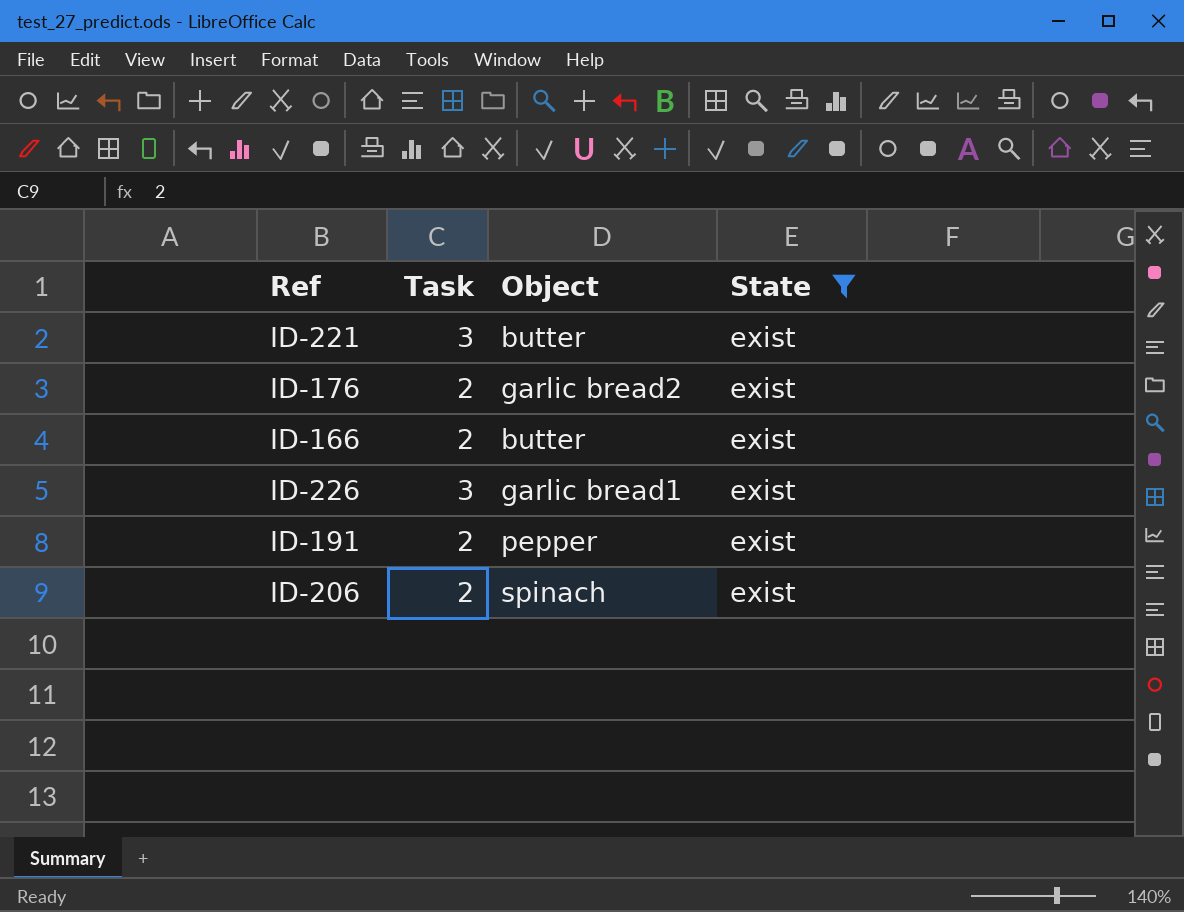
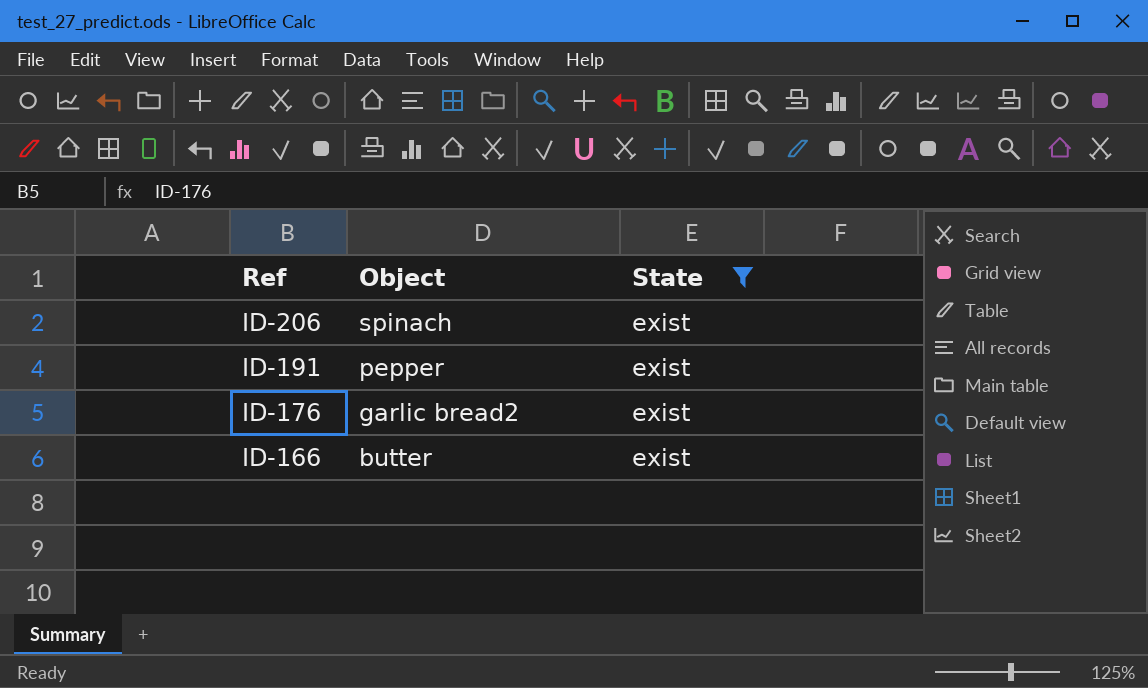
row order: none -> Ref descending
column Task | position: 2 -> none
row ID-221: 3 | butter | exist -> none
row ID-226: 3 | garlic bread1 | exist -> none

